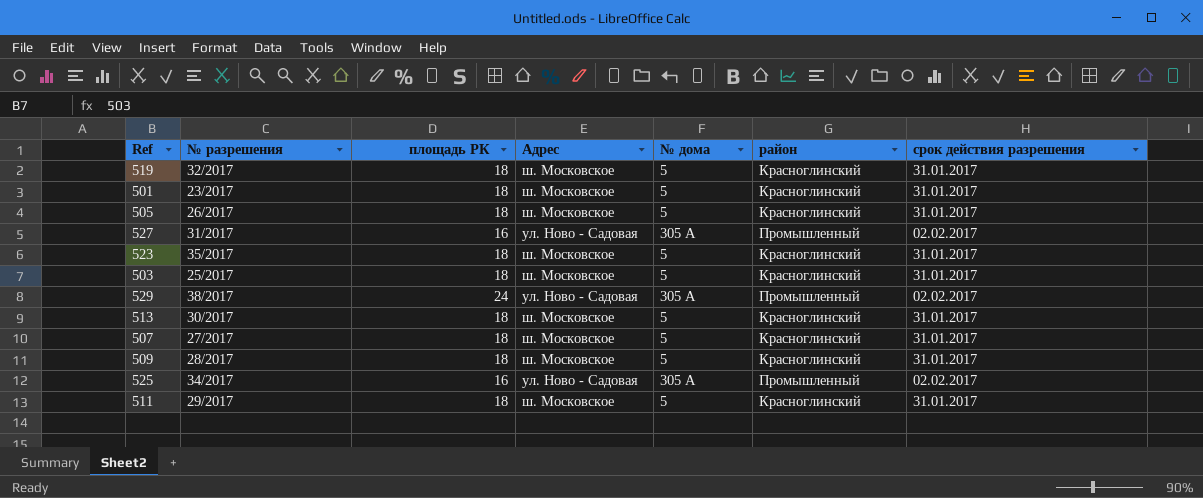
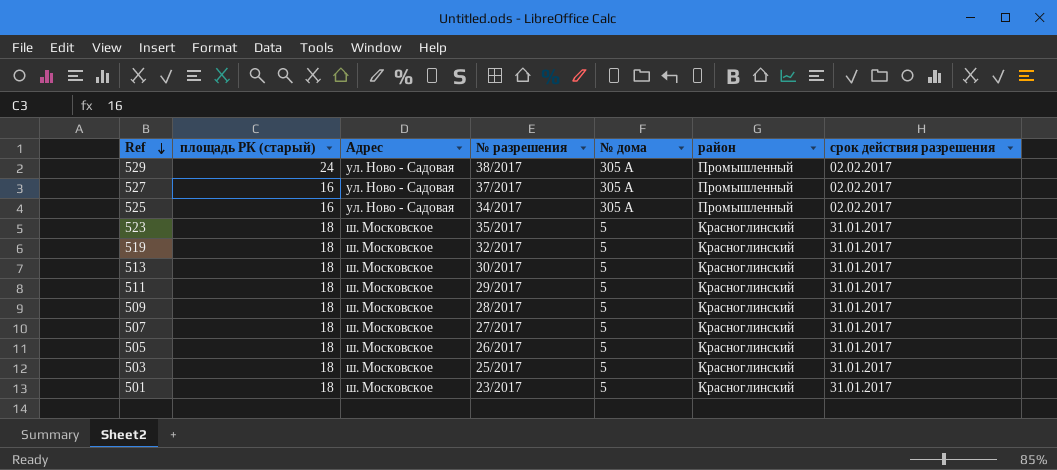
row order: none -> Ref descending
column name: площадь РК -> площадь РК (старый)
column № разрешения | position: 2 -> 4
527 | № разрешения: 31/2017 -> 37/2017

